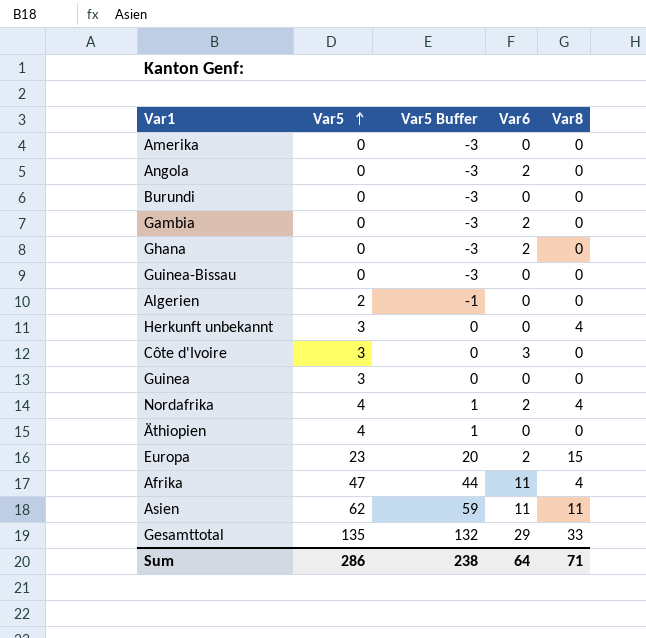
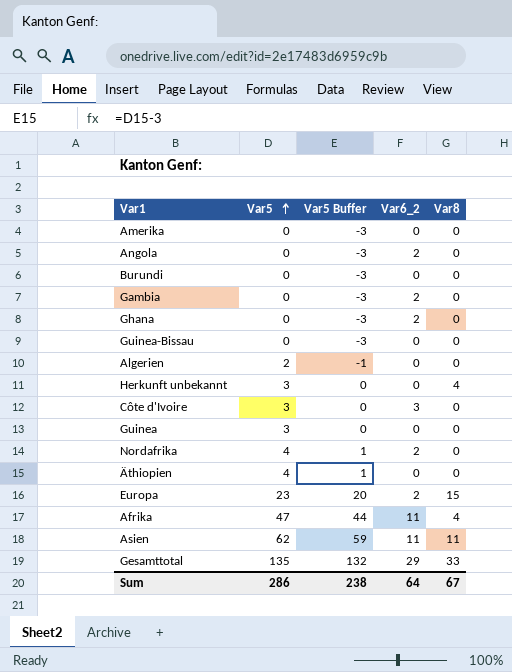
column name: Var6 -> Var6_2
Nordafrika | Var8: 4 -> 0
Sum | Var8: 71 -> 67

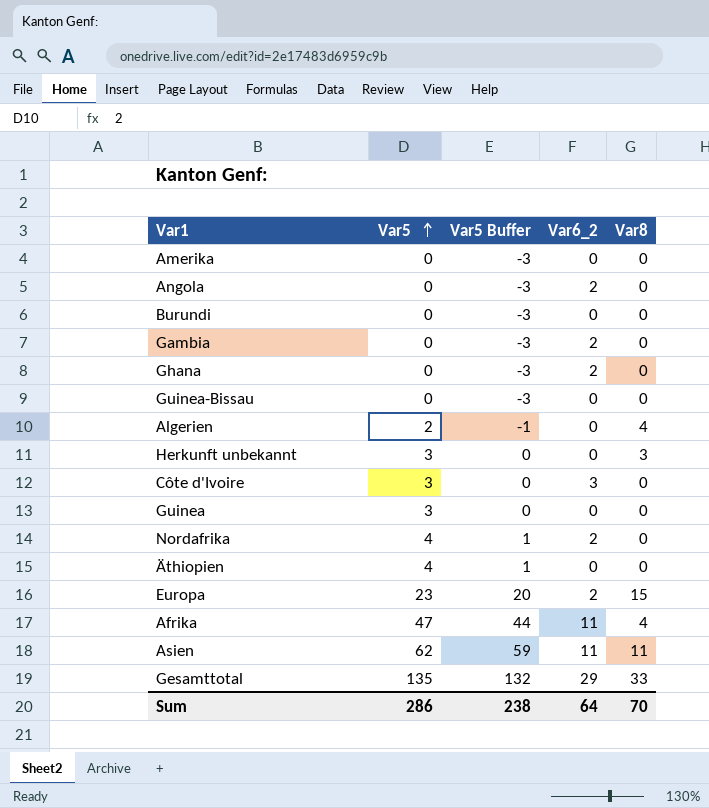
Algerien | Var8: 0 -> 4
Herkunft unbekannt | Var8: 4 -> 3
Sum | Var8: 67 -> 70

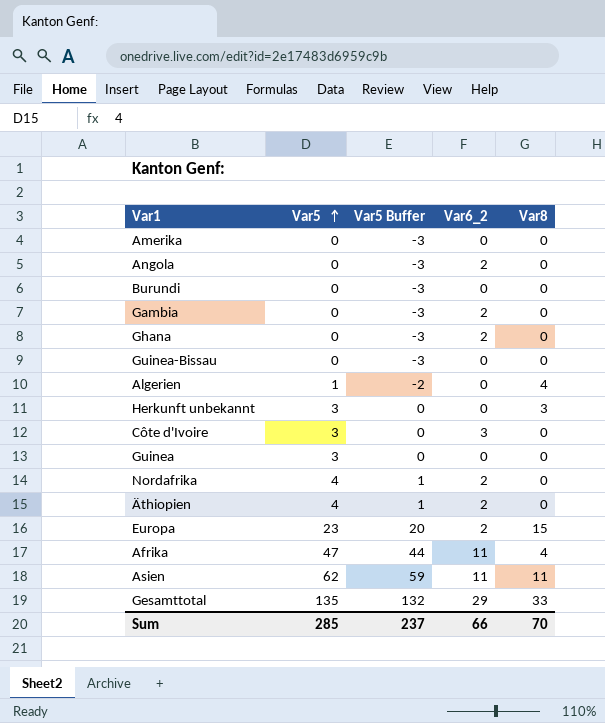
Algerien | Var5: 2 -> 1
Algerien | Var5 Buffer: -1 -> -2
Äthiopien | Var6_2: 0 -> 2
Sum | Var5: 286 -> 285
Sum | Var5 Buffer: 238 -> 237
Sum | Var6_2: 64 -> 66

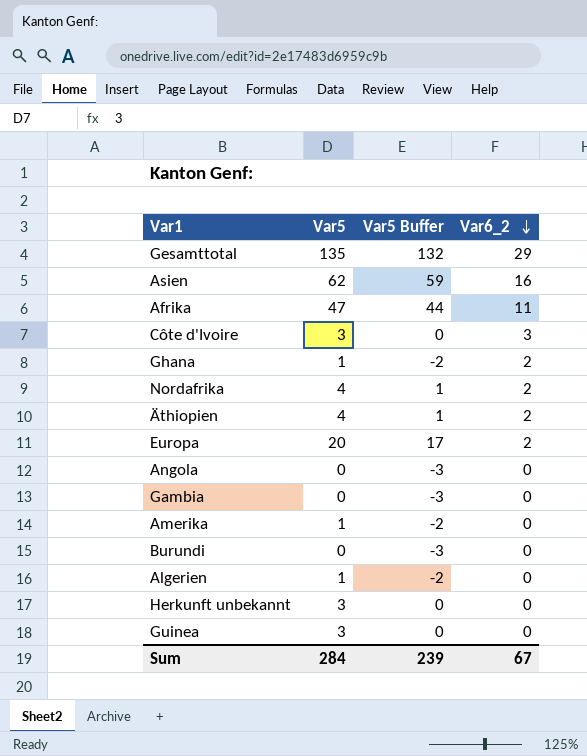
row order: Var5 ascending -> Var6_2 descending
column Var8 | position: 5 -> none
row Guinea-Bissau: 0 | -3 | 0 | 0 -> none
Asien | Var6_2: 11 -> 16
Ghana | Var5: 0 -> 1
Ghana | Var5 Buffer: -3 -> -2
Europa | Var5: 23 -> 20
Europa | Var5 Buffer: 20 -> 17
Angola | Var6_2: 2 -> 0
Gambia | Var6_2: 2 -> 0
Amerika | Var5: 0 -> 1
Amerika | Var5 Buffer: -3 -> -2
Sum | Var5: 285 -> 284
Sum | Var5 Buffer: 237 -> 239
Sum | Var6_2: 66 -> 67

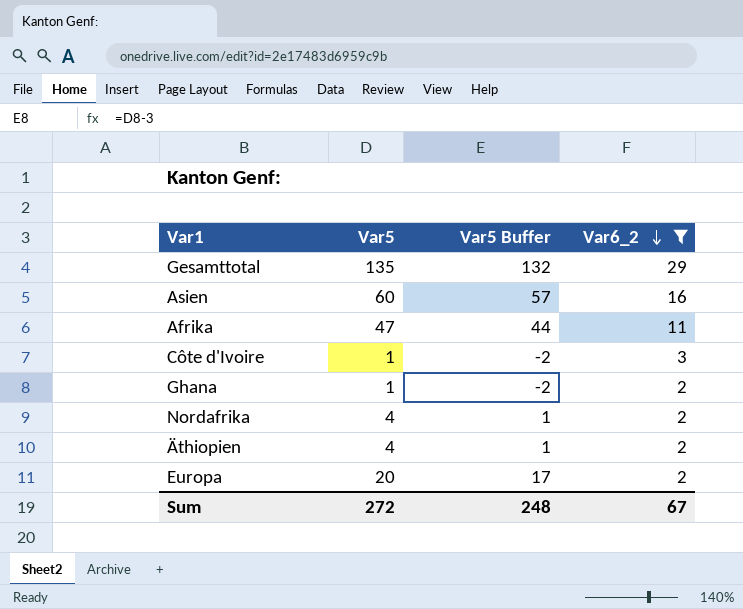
filter: none -> Var6_2 != 0
Asien | Var5: 62 -> 60
Asien | Var5 Buffer: 59 -> 57
Côte d'Ivoire | Var5: 3 -> 1
Côte d'Ivoire | Var5 Buffer: 0 -> -2
Sum | Var5: 284 -> 272
Sum | Var5 Buffer: 239 -> 248

